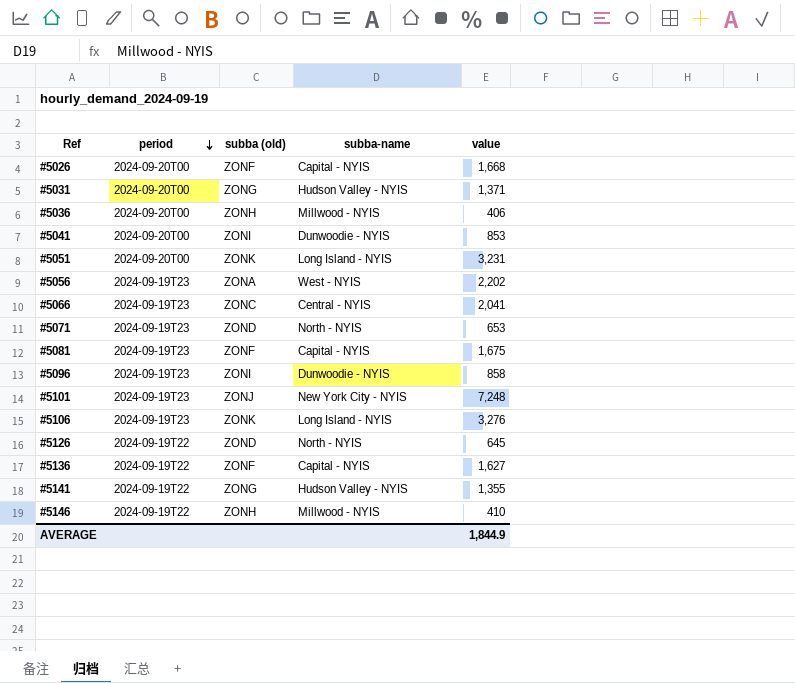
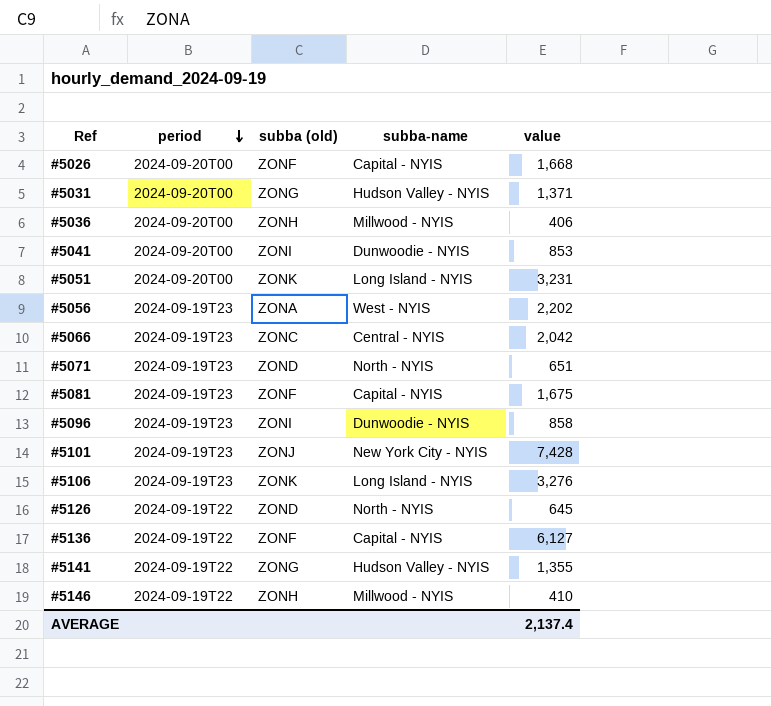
#5066 | value: 2,041 -> 2,042
#5071 | value: 653 -> 651
#5101 | value: 7,248 -> 7,428
#5136 | value: 1,627 -> 6,127
AVERAGE | value: 1,844.9 -> 2,137.4

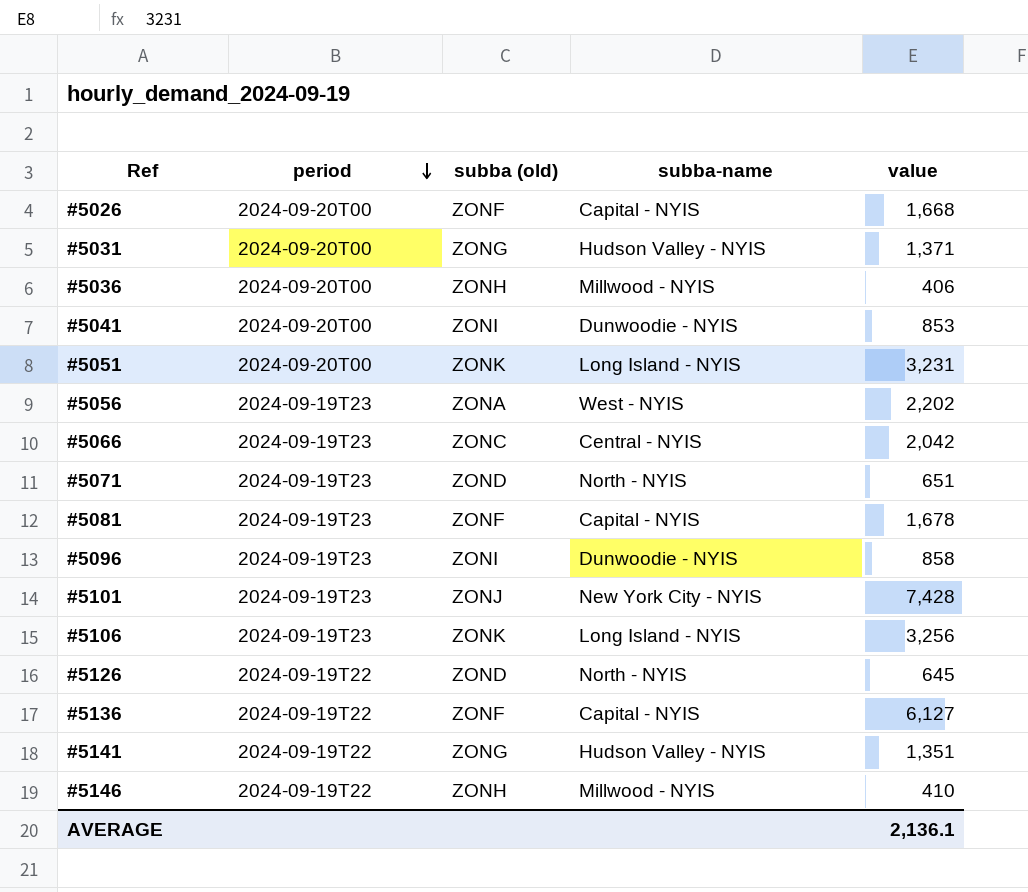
#5081 | value: 1,675 -> 1,678
#5106 | value: 3,276 -> 3,256
#5141 | value: 1,355 -> 1,351
AVERAGE | value: 2,137.4 -> 2,136.1

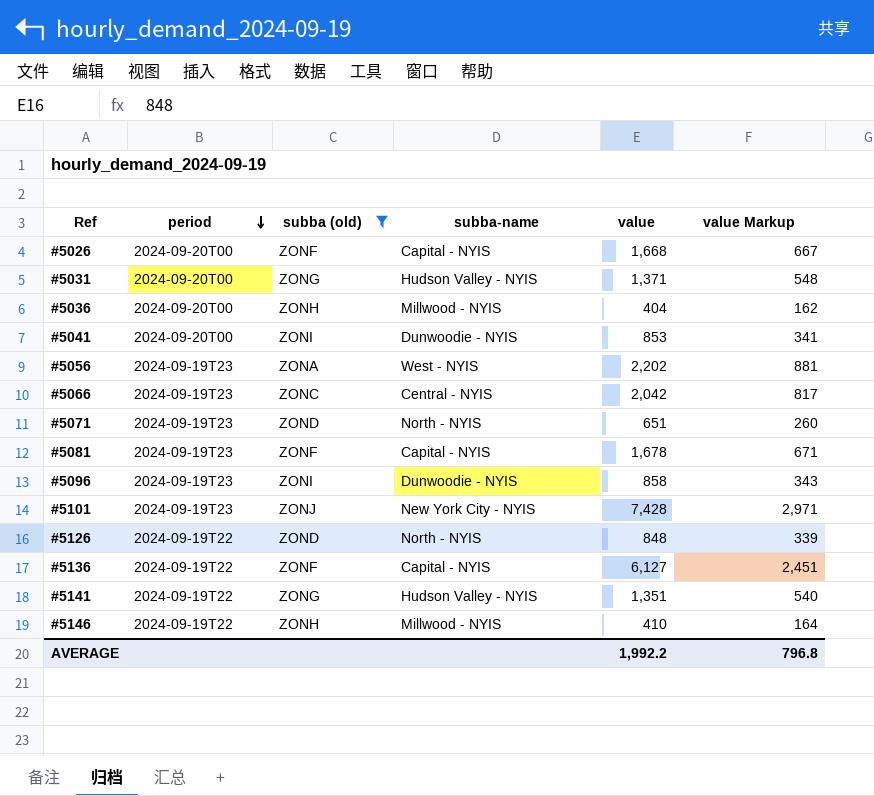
filter: none -> subba (old) != ZONK
column value Markup | formula: none -> [value] * 0.4
#5036 | value: 406 -> 404
#5126 | value: 645 -> 848
AVERAGE | value: 2,136.1 -> 1,992.2

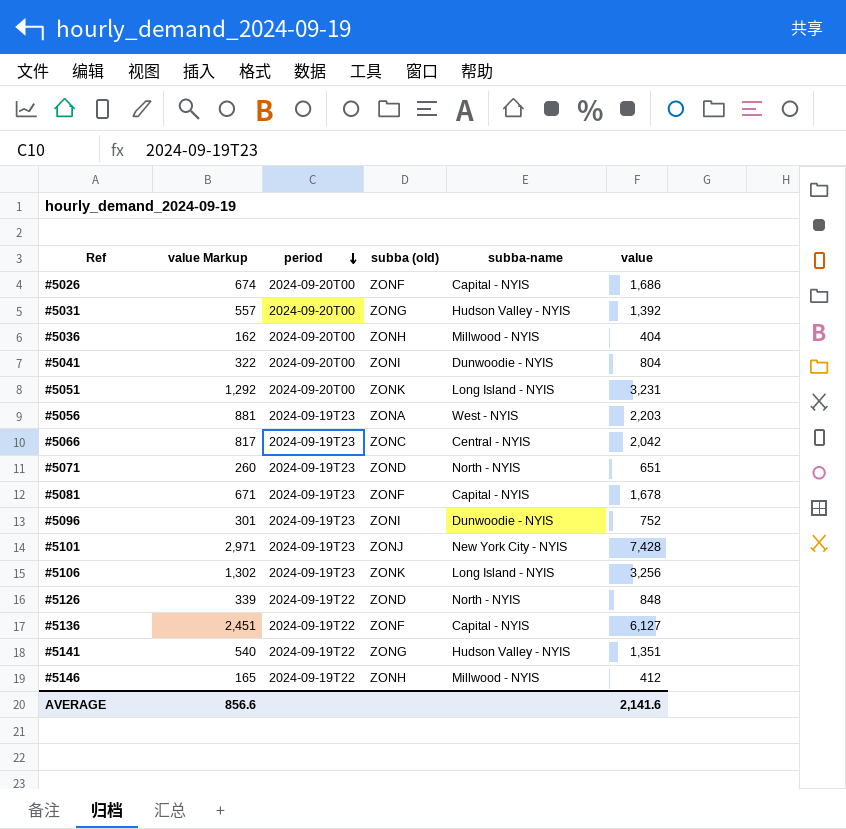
filter: subba (old) != ZONK -> none
column value Markup | position: 6 -> 2
#5026 | value Markup: 667 -> 674
#5026 | value: 1,668 -> 1,686
#5031 | value Markup: 548 -> 557
#5031 | value: 1,371 -> 1,392
#5041 | value Markup: 341 -> 322
#5041 | value: 853 -> 804
#5056 | value: 2,202 -> 2,203
#5096 | value Markup: 343 -> 301
#5096 | value: 858 -> 752
#5146 | value Markup: 164 -> 165
#5146 | value: 410 -> 412
AVERAGE | value Markup: 796.8 -> 856.6
AVERAGE | value: 1,992.2 -> 2,141.6

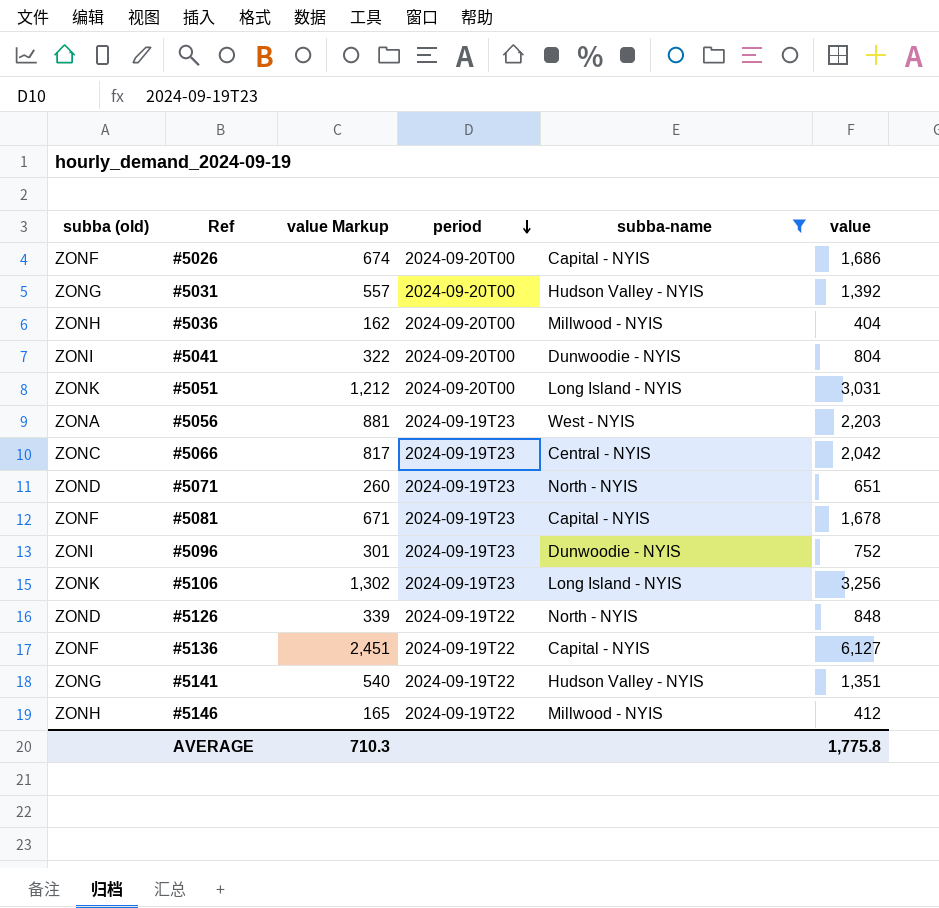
filter: none -> subba-name != New York City - NYIS
column subba (old) | position: 4 -> 1
#5051 | value Markup: 1,292 -> 1,212
#5051 | value: 3,231 -> 3,031
AVERAGE | value Markup: 856.6 -> 710.3
AVERAGE | value: 2,141.6 -> 1,775.8

